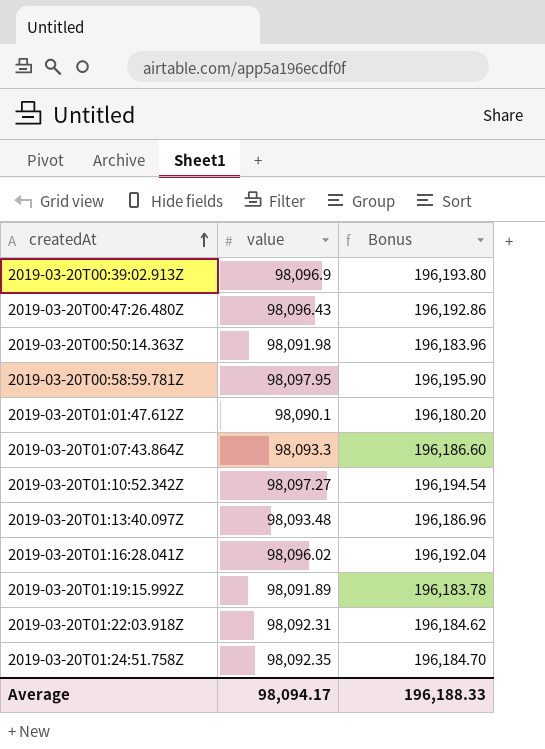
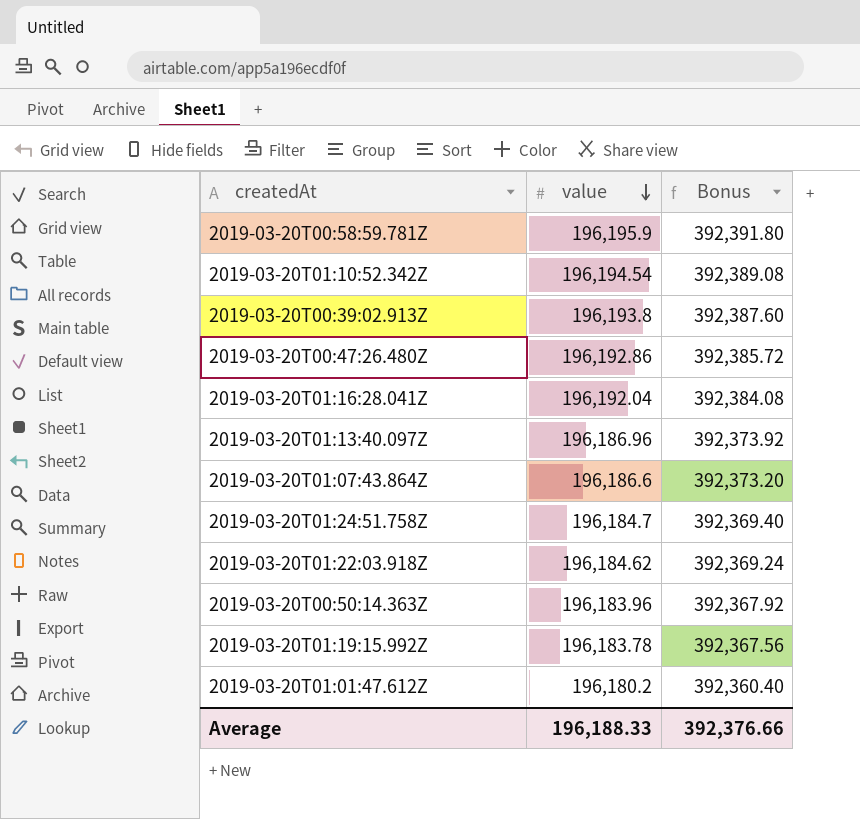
row order: createdAt ascending -> value descending
2019-03-20T00:58:59.781Z | value: 98,097.95 -> 196,195.9
2019-03-20T00:58:59.781Z | Bonus: 196,195.90 -> 392,391.80
2019-03-20T01:10:52.342Z | value: 98,097.27 -> 196,194.54
2019-03-20T01:10:52.342Z | Bonus: 196,194.54 -> 392,389.08
2019-03-20T00:39:02.913Z | value: 98,096.9 -> 196,193.8
2019-03-20T00:39:02.913Z | Bonus: 196,193.80 -> 392,387.60
2019-03-20T00:47:26.480Z | value: 98,096.43 -> 196,192.86
2019-03-20T00:47:26.480Z | Bonus: 196,192.86 -> 392,385.72
2019-03-20T01:16:28.041Z | value: 98,096.02 -> 196,192.04
2019-03-20T01:16:28.041Z | Bonus: 196,192.04 -> 392,384.08
2019-03-20T01:13:40.097Z | value: 98,093.48 -> 196,186.96
2019-03-20T01:13:40.097Z | Bonus: 196,186.96 -> 392,373.92
2019-03-20T01:07:43.864Z | value: 98,093.3 -> 196,186.6
2019-03-20T01:07:43.864Z | Bonus: 196,186.60 -> 392,373.20
2019-03-20T01:24:51.758Z | value: 98,092.35 -> 196,184.7
2019-03-20T01:24:51.758Z | Bonus: 196,184.70 -> 392,369.40
2019-03-20T01:22:03.918Z | value: 98,092.31 -> 196,184.62
2019-03-20T01:22:03.918Z | Bonus: 196,184.62 -> 392,369.24
2019-03-20T00:50:14.363Z | value: 98,091.98 -> 196,183.96
2019-03-20T00:50:14.363Z | Bonus: 196,183.96 -> 392,367.92
2019-03-20T01:19:15.992Z | value: 98,091.89 -> 196,183.78
2019-03-20T01:19:15.992Z | Bonus: 196,183.78 -> 392,367.56
2019-03-20T01:01:47.612Z | value: 98,090.1 -> 196,180.2
2019-03-20T01:01:47.612Z | Bonus: 196,180.20 -> 392,360.40
Average | value: 98,094.17 -> 196,188.33
Average | Bonus: 196,188.33 -> 392,376.66

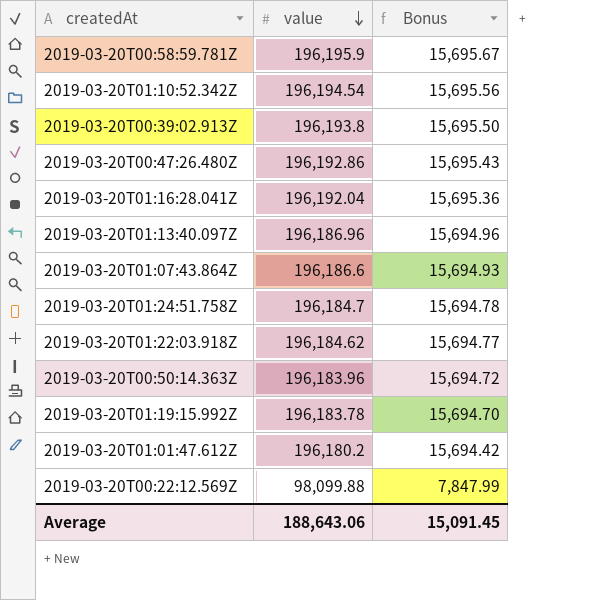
column Bonus | formula: [value] * 2 -> [value] * 0.08
row 2019-03-20T00:22:12.569Z: none -> 98,099.88 | 7,847.99
Average | value: 196,188.33 -> 188,643.06
Average | Bonus: 392,376.66 -> 15,091.45

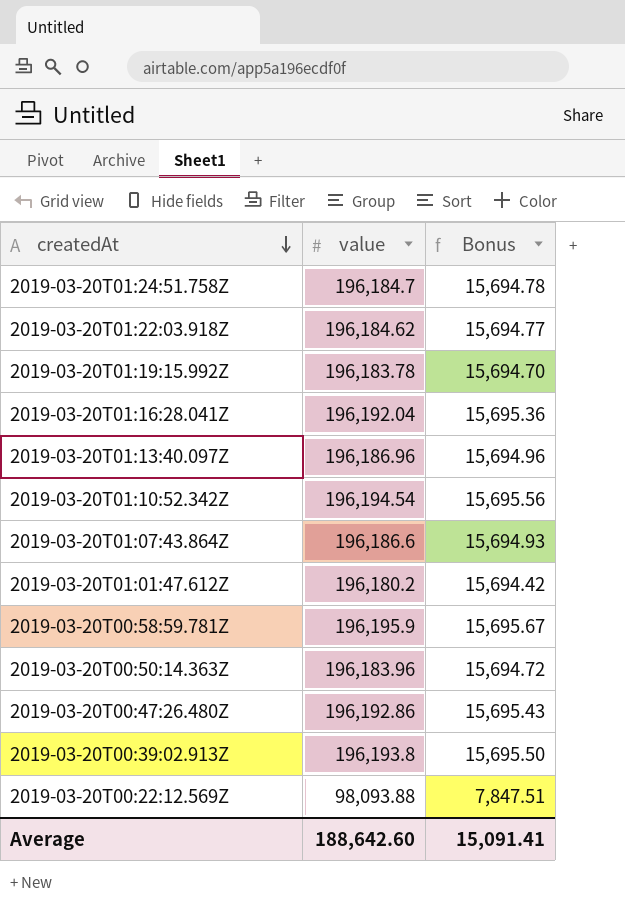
row order: value descending -> createdAt descending
2019-03-20T00:22:12.569Z | value: 98,099.88 -> 98,093.88
2019-03-20T00:22:12.569Z | Bonus: 7,847.99 -> 7,847.51
Average | value: 188,643.06 -> 188,642.60
Average | Bonus: 15,091.45 -> 15,091.41

